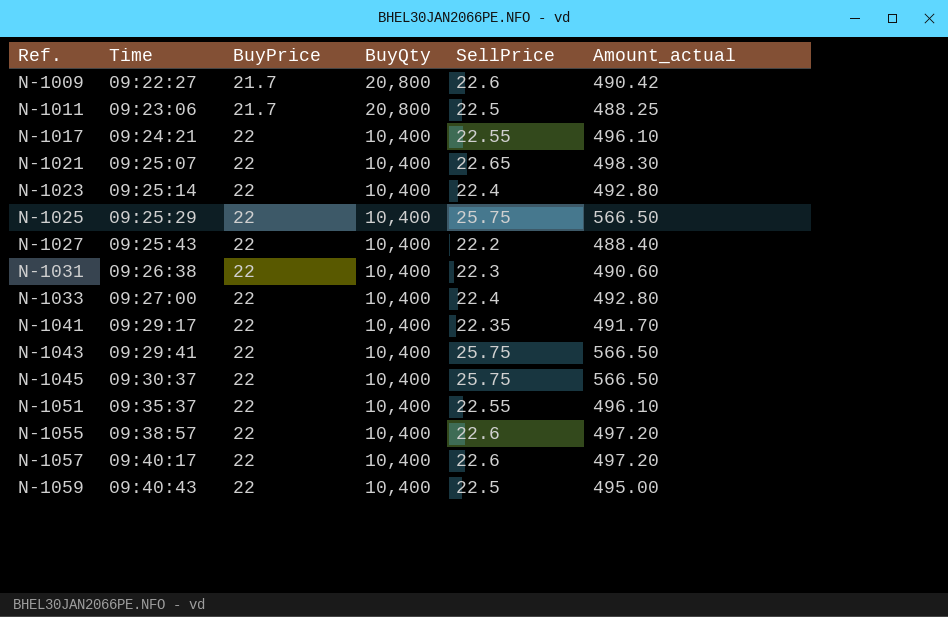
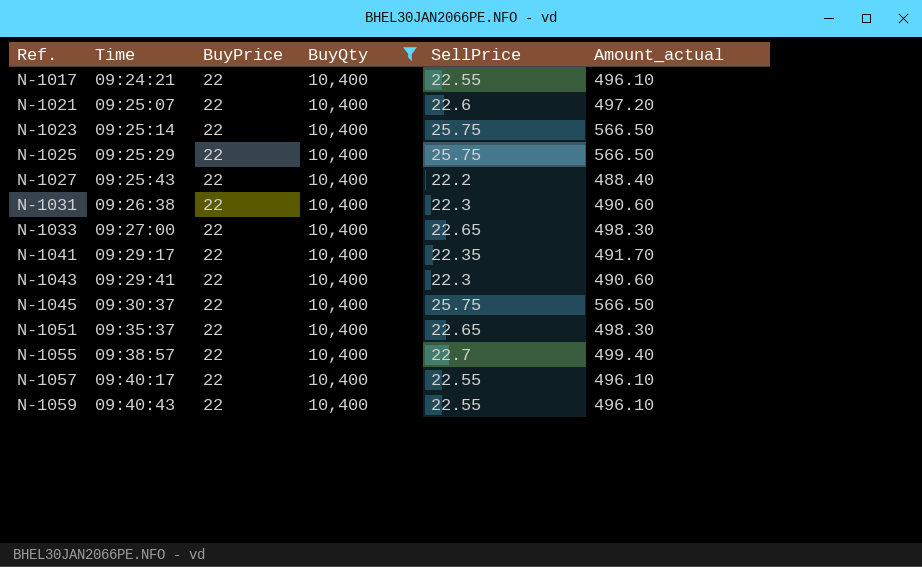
filter: none -> BuyQty = 10,400
N-1021 | SellPrice: 22.65 -> 22.6
N-1021 | Amount_actual: 498.30 -> 497.20
N-1023 | SellPrice: 22.4 -> 25.75
N-1023 | Amount_actual: 492.80 -> 566.50
N-1033 | SellPrice: 22.4 -> 22.65
N-1033 | Amount_actual: 492.80 -> 498.30
N-1043 | SellPrice: 25.75 -> 22.3
N-1043 | Amount_actual: 566.50 -> 490.60
N-1051 | SellPrice: 22.55 -> 22.65
N-1051 | Amount_actual: 496.10 -> 498.30
N-1055 | SellPrice: 22.6 -> 22.7
N-1055 | Amount_actual: 497.20 -> 499.40
N-1057 | SellPrice: 22.6 -> 22.55
N-1057 | Amount_actual: 497.20 -> 496.10
N-1059 | SellPrice: 22.5 -> 22.55
N-1059 | Amount_actual: 495.00 -> 496.10

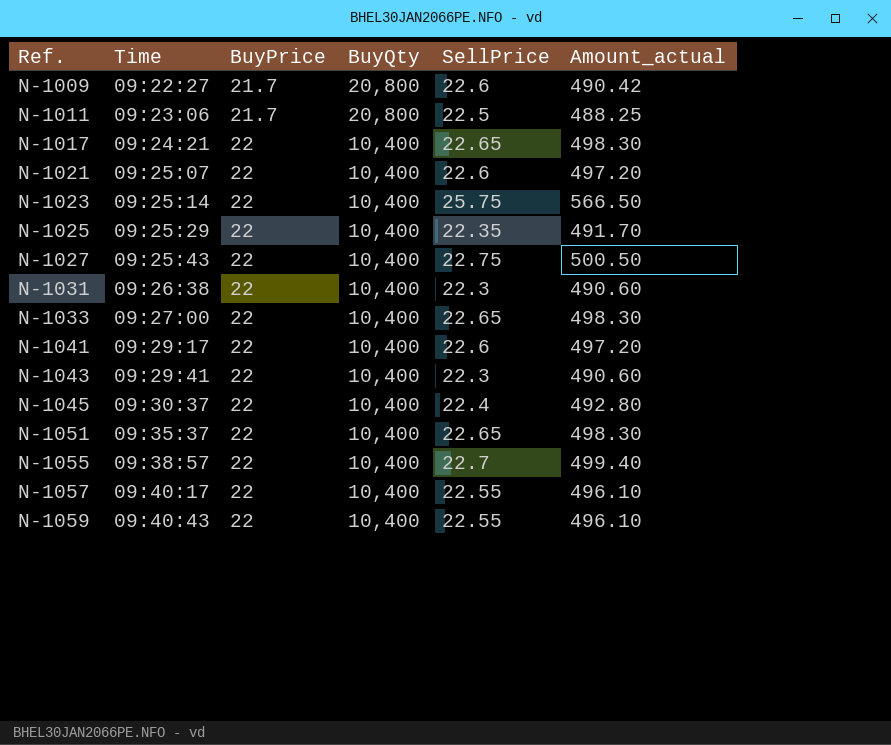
filter: BuyQty = 10,400 -> none
N-1017 | SellPrice: 22.55 -> 22.65
N-1017 | Amount_actual: 496.10 -> 498.30
N-1025 | SellPrice: 25.75 -> 22.35
N-1025 | Amount_actual: 566.50 -> 491.70
N-1027 | SellPrice: 22.2 -> 22.75
N-1027 | Amount_actual: 488.40 -> 500.50
N-1041 | SellPrice: 22.35 -> 22.6
N-1041 | Amount_actual: 491.70 -> 497.20
N-1045 | SellPrice: 25.75 -> 22.4
N-1045 | Amount_actual: 566.50 -> 492.80

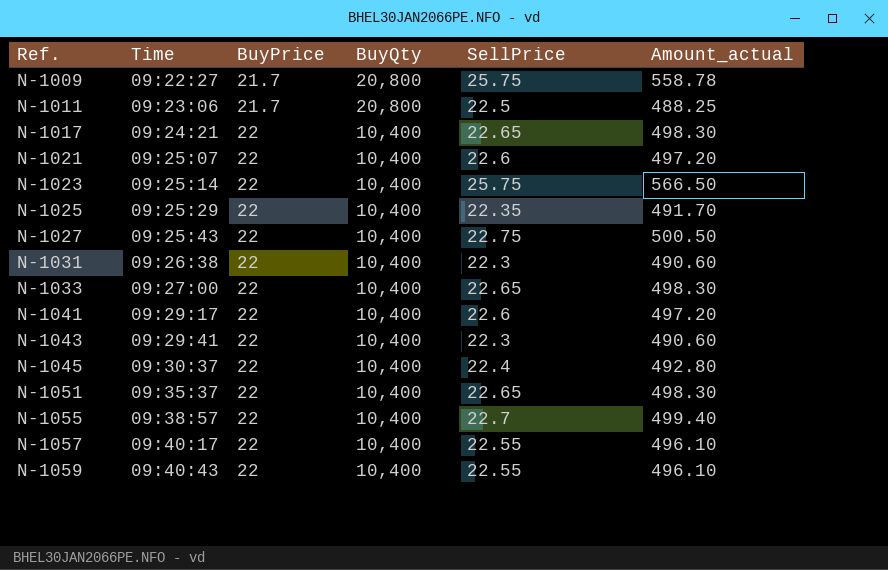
N-1009 | SellPrice: 22.6 -> 25.75
N-1009 | Amount_actual: 490.42 -> 558.78

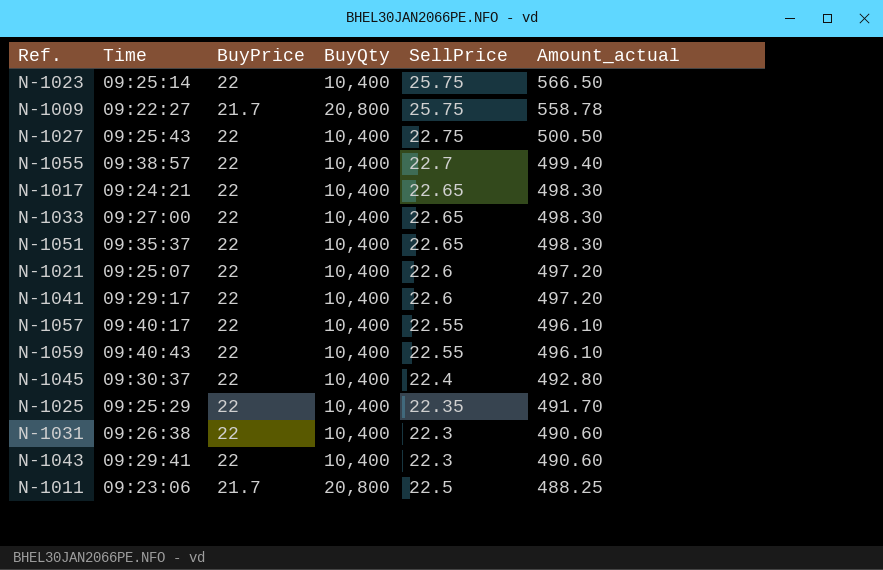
row order: Ref. ascending -> Amount_actual descending

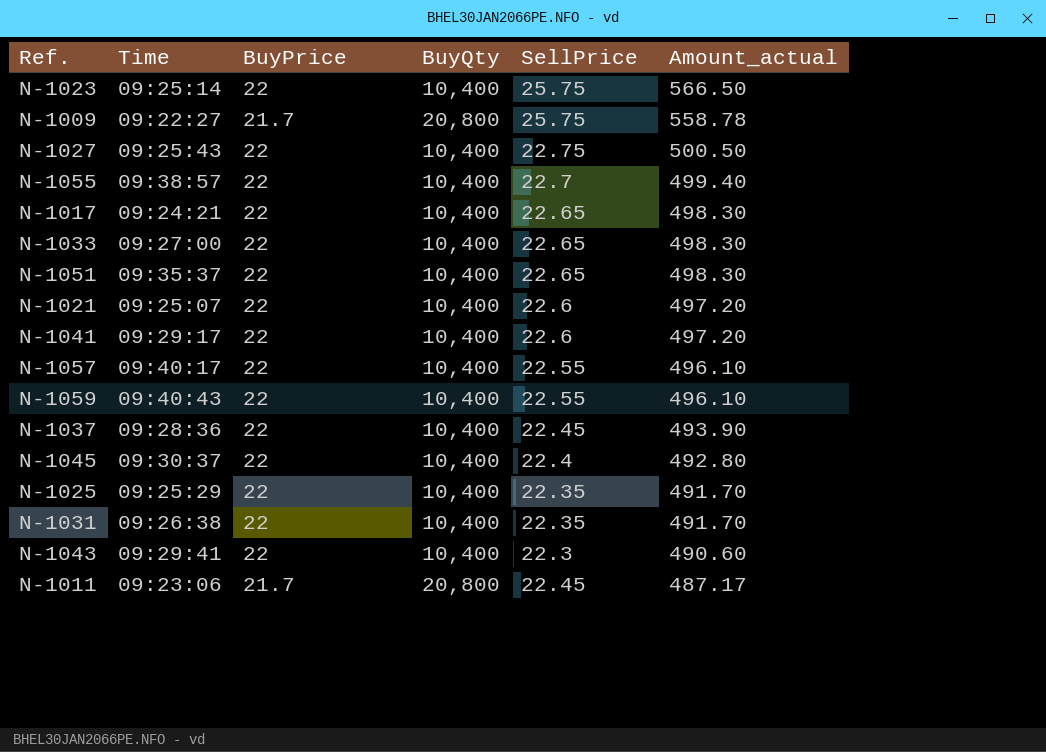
row N-1037: none -> 09:28:36 | 22 | 10,400 | 22.45 | 493.90
N-1031 | SellPrice: 22.3 -> 22.35
N-1031 | Amount_actual: 490.60 -> 491.70
N-1011 | SellPrice: 22.5 -> 22.45
N-1011 | Amount_actual: 488.25 -> 487.17

